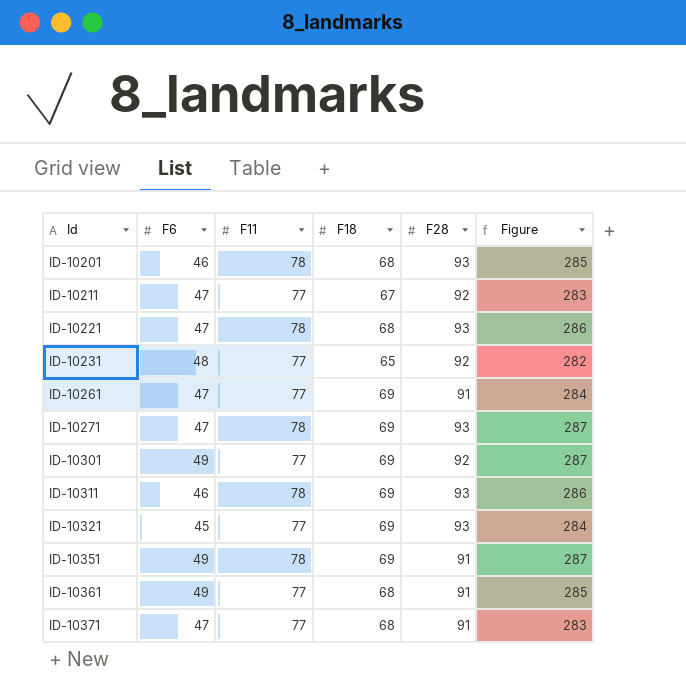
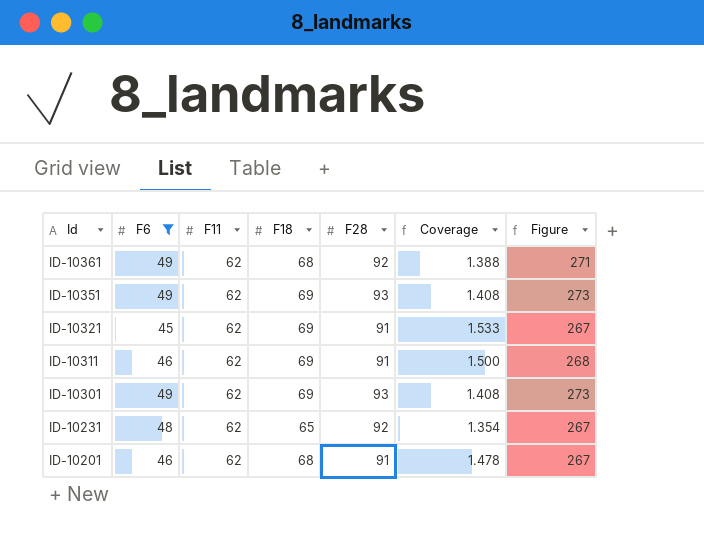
filter: none -> F6 != 47
row order: Id ascending -> Id descending
column Coverage | formula: none -> [F18] / [F6]
ID-10361 | F11: 77 -> 62
ID-10361 | F28: 91 -> 92
ID-10361 | Figure: 285 -> 271
ID-10351 | F11: 78 -> 62
ID-10351 | F28: 91 -> 93
ID-10351 | Figure: 287 -> 273
ID-10321 | F11: 77 -> 62
ID-10321 | F28: 93 -> 91
ID-10321 | Figure: 284 -> 267
ID-10311 | F11: 78 -> 62
ID-10311 | F28: 93 -> 91
ID-10311 | Figure: 286 -> 268
ID-10301 | F11: 77 -> 62
ID-10301 | F28: 92 -> 93
ID-10301 | Figure: 287 -> 273
ID-10231 | F11: 77 -> 62
ID-10231 | Figure: 282 -> 267
ID-10201 | F11: 78 -> 62
ID-10201 | F28: 93 -> 91
ID-10201 | Figure: 285 -> 267

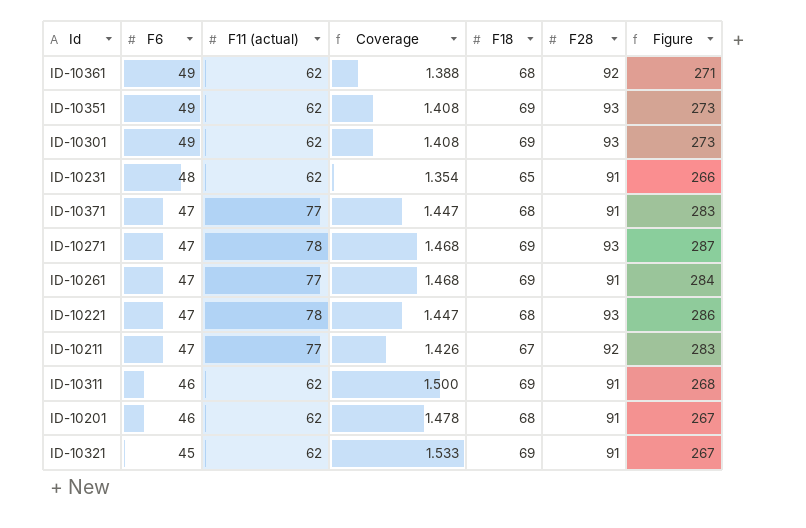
filter: F6 != 47 -> none
row order: Id descending -> F6 descending
column name: F11 -> F11 (actual)
column Coverage | position: 6 -> 4
ID-10231 | F28: 92 -> 91
ID-10231 | Figure: 267 -> 266

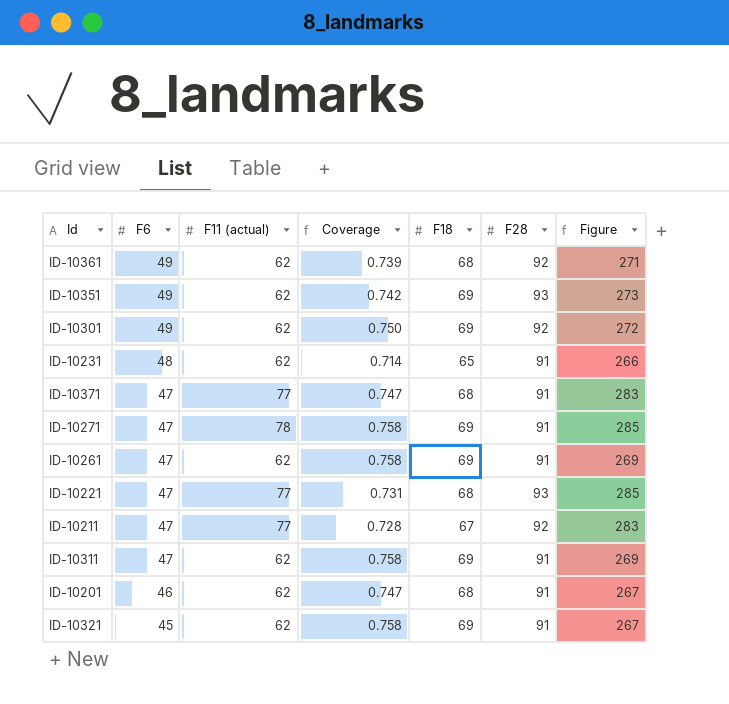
column Coverage | formula: [F18] / [F6] -> [F18] / [F28]
ID-10301 | F28: 93 -> 92
ID-10301 | Figure: 273 -> 272
ID-10271 | F28: 93 -> 91
ID-10271 | Figure: 287 -> 285
ID-10261 | F11 (actual): 77 -> 62
ID-10261 | Figure: 284 -> 269
ID-10221 | F11 (actual): 78 -> 77
ID-10221 | Figure: 286 -> 285
ID-10311 | F6: 46 -> 47
ID-10311 | Figure: 268 -> 269

